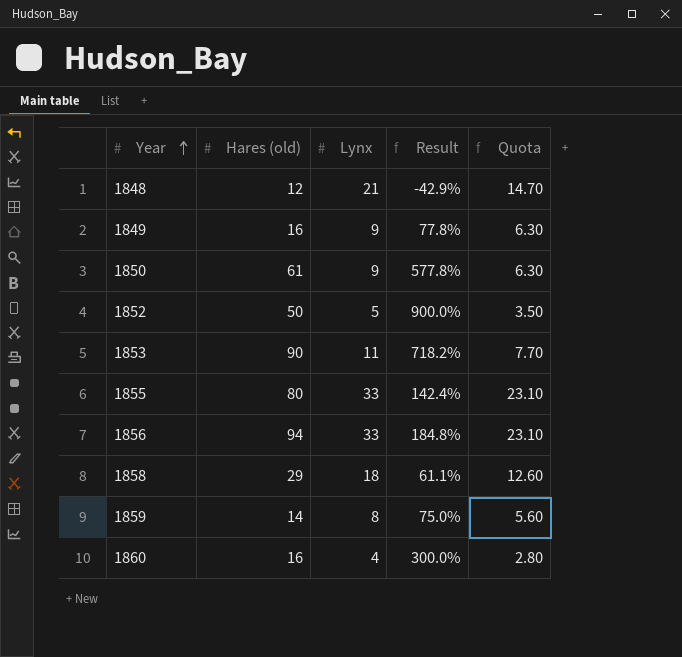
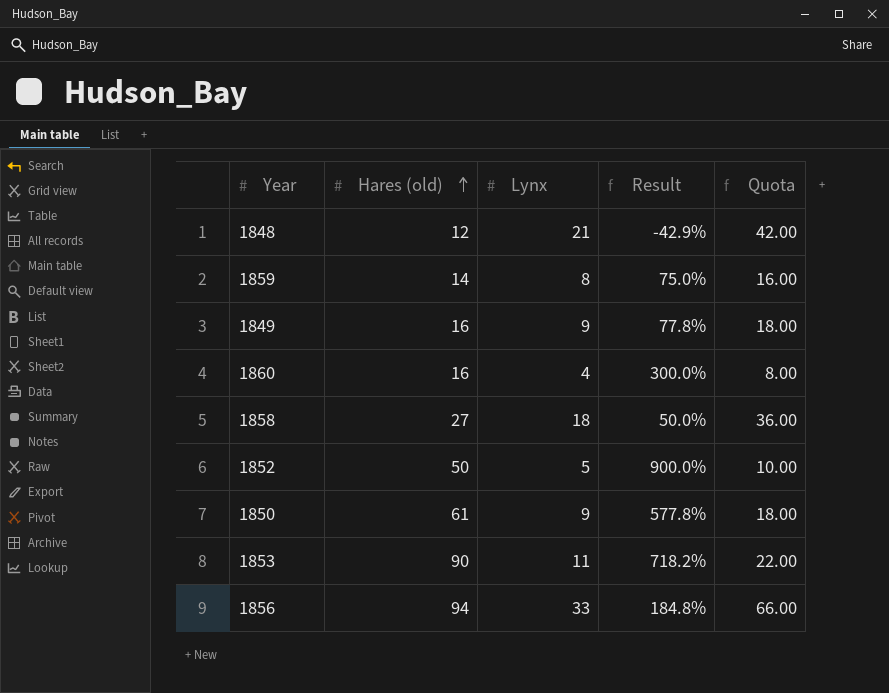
row order: Year ascending -> Hares (old) ascending
column Quota | formula: [Lynx] * 0.7 -> [Lynx] * 2
row 1855: 80 | 33 | 142.4% | 23.10 -> none
1858 | Hares (old): 29 -> 27
1858 | Result: 61.1% -> 50.0%

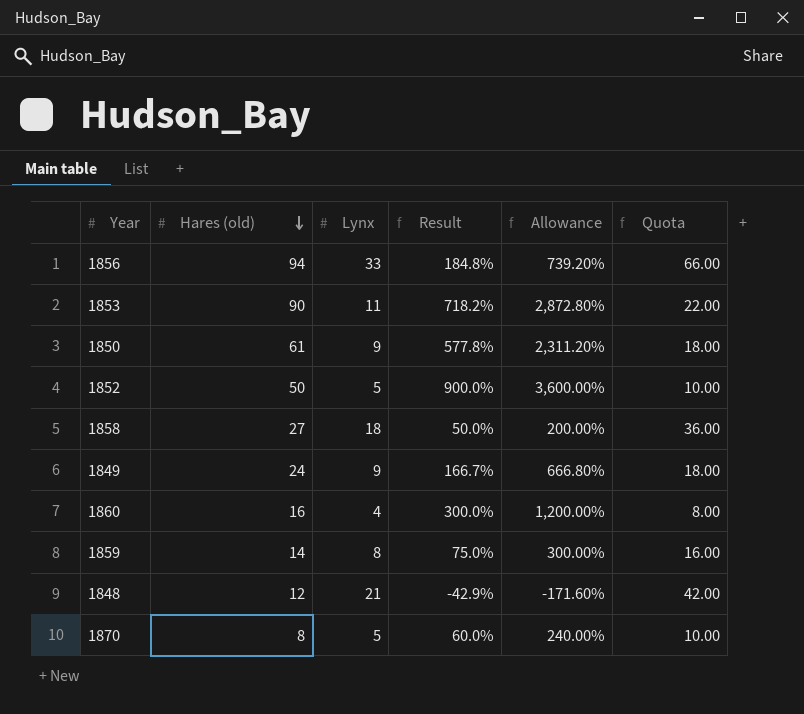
row order: Hares (old) ascending -> Hares (old) descending
column Allowance | formula: none -> [Result] * 4
1849 | Hares (old): 16 -> 24
1849 | Result: 77.8% -> 166.7%
row 1870: none -> 8 | 5 | 60.0% | 240.00% | 10.00

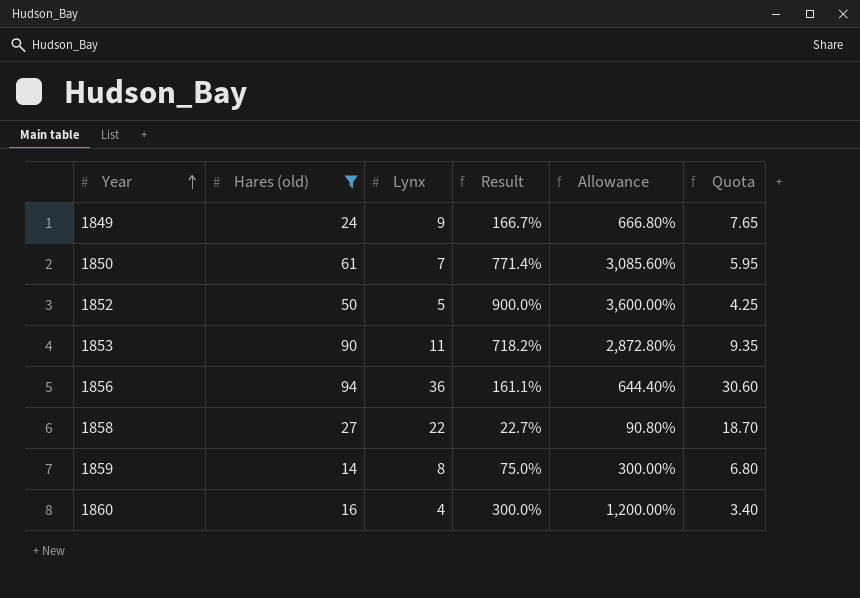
filter: none -> Hares (old) >= 14
row order: Hares (old) descending -> Year ascending
column Quota | formula: [Lynx] * 2 -> [Lynx] * 0.85
1850 | Lynx: 9 -> 7
1850 | Result: 577.8% -> 771.4%
1850 | Allowance: 2,311.20% -> 3,085.60%
1856 | Lynx: 33 -> 36
1856 | Result: 184.8% -> 161.1%
1856 | Allowance: 739.20% -> 644.40%
1858 | Lynx: 18 -> 22
1858 | Result: 50.0% -> 22.7%
1858 | Allowance: 200.00% -> 90.80%

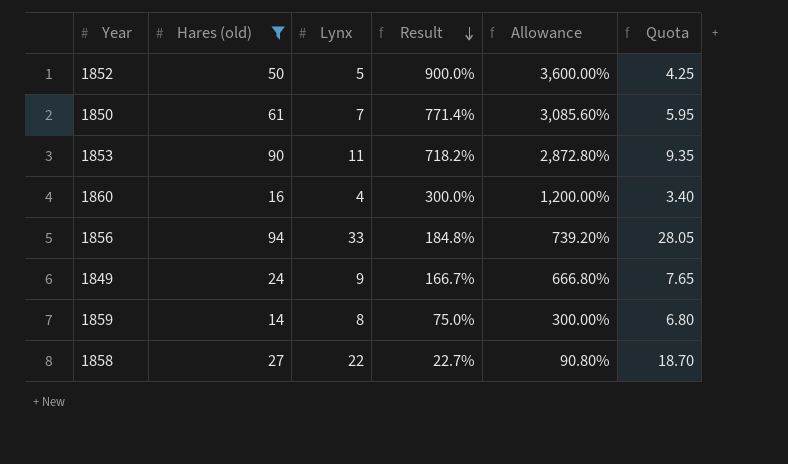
row order: Year ascending -> Result descending
1856 | Lynx: 36 -> 33
1856 | Result: 161.1% -> 184.8%
1856 | Allowance: 644.40% -> 739.20%
1856 | Quota: 30.60 -> 28.05

